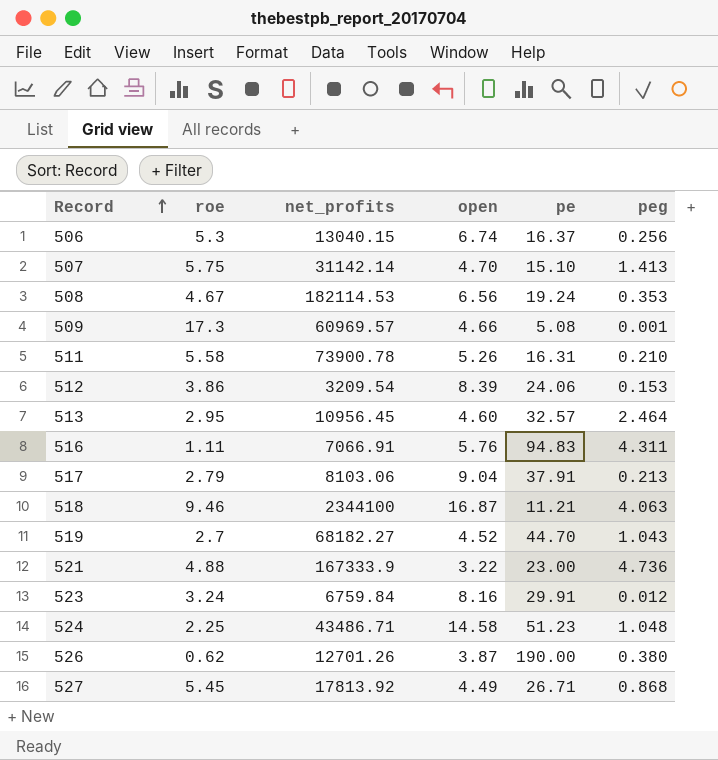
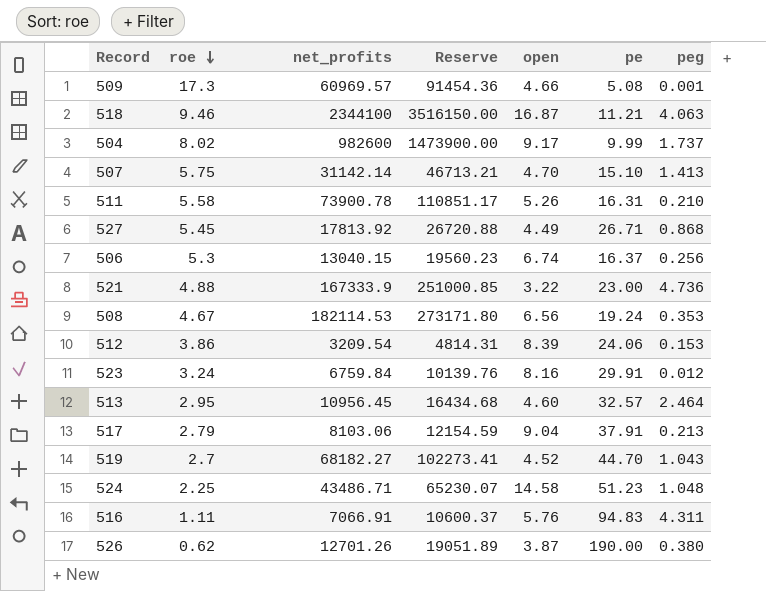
row order: Record ascending -> roe descending
column Reserve | formula: none -> [net_profits] * 1.5
row 504: none -> 8.02 | 982600 | 1473900.00 | 9.17 | 9.99 | 1.737

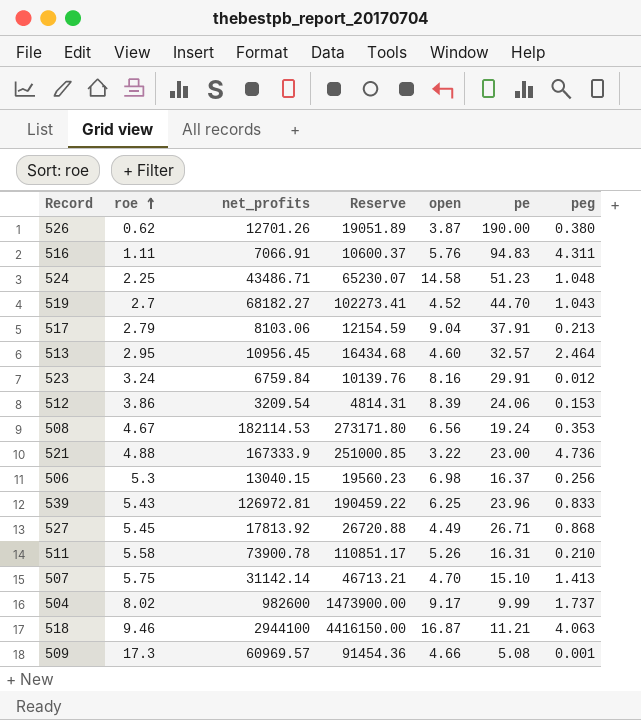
row order: roe descending -> roe ascending
506 | open: 6.74 -> 6.98
row 539: none -> 5.43 | 126972.81 | 190459.22 | 6.25 | 23.96 | 0.833
518 | net_profits: 2344100 -> 2944100
518 | Reserve: 3516150.00 -> 4416150.00

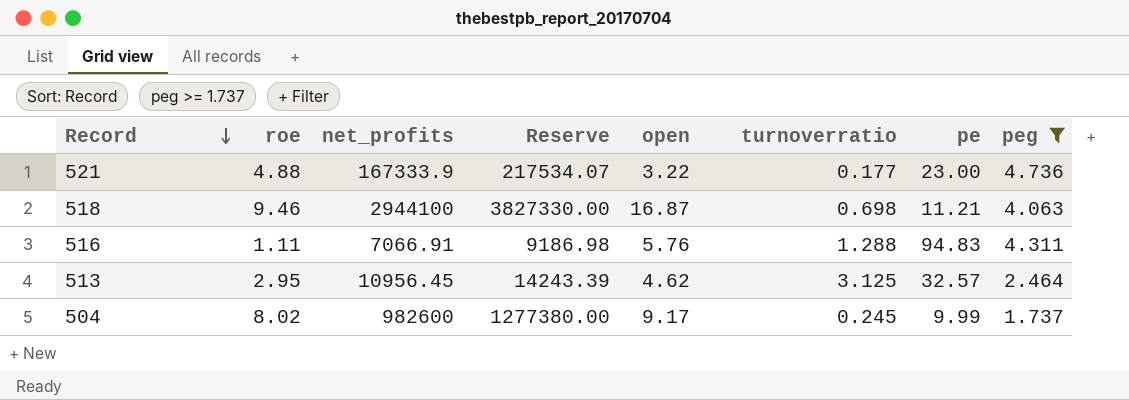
filter: none -> peg >= 1.737
row order: roe ascending -> Record descending
column Reserve | formula: [net_profits] * 1.5 -> [net_profits] * 1.3
column turnoverratio | position: none -> 6
513 | open: 4.60 -> 4.62

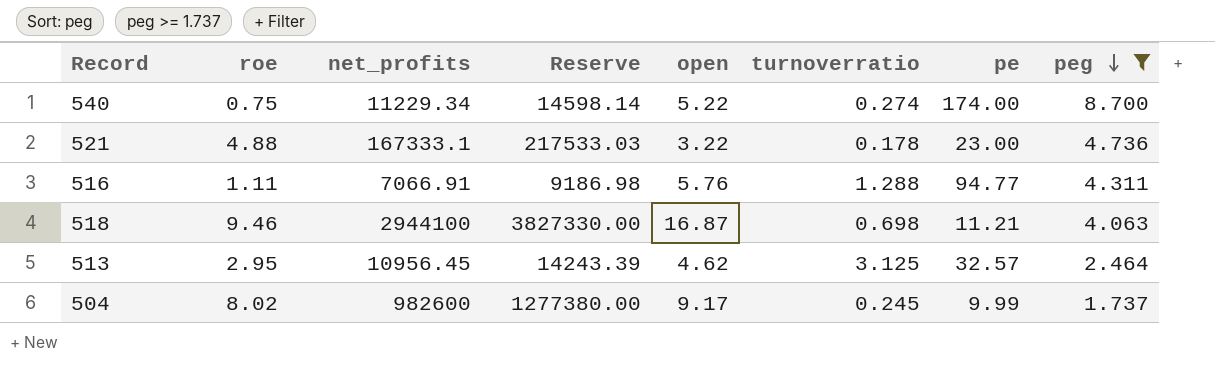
row order: Record descending -> peg descending
row 540: none -> 0.75 | 11229.34 | 14598.14 | 5.22 | 0.274 | 174.00 | 8.700
521 | net_profits: 167333.9 -> 167333.1
521 | Reserve: 217534.07 -> 217533.03
521 | turnoverratio: 0.177 -> 0.178
516 | pe: 94.83 -> 94.77

